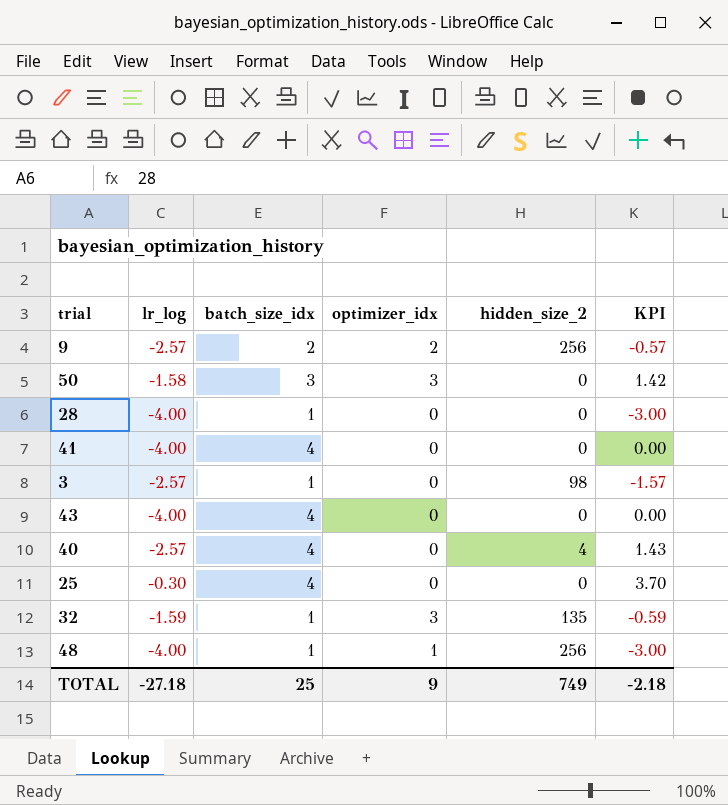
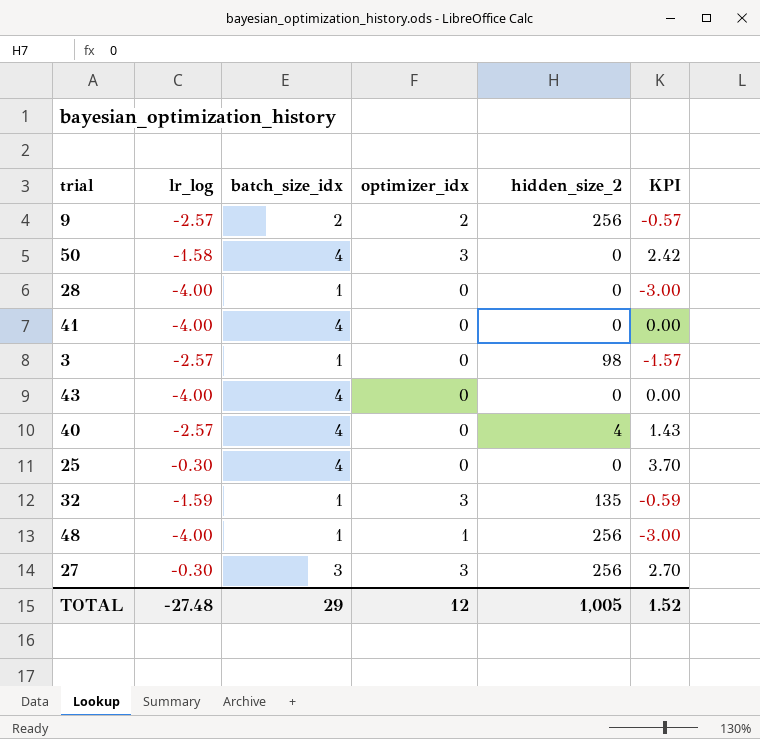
50 | batch_size_idx: 3 -> 4
50 | KPI: 1.42 -> 2.42
row 27: none -> -0.30 | 3 | 3 | 256 | 2.70
TOTAL | lr_log: -27.18 -> -27.48
TOTAL | batch_size_idx: 25 -> 29
TOTAL | optimizer_idx: 9 -> 12
TOTAL | hidden_size_2: 749 -> 1,005
TOTAL | KPI: -2.18 -> 1.52

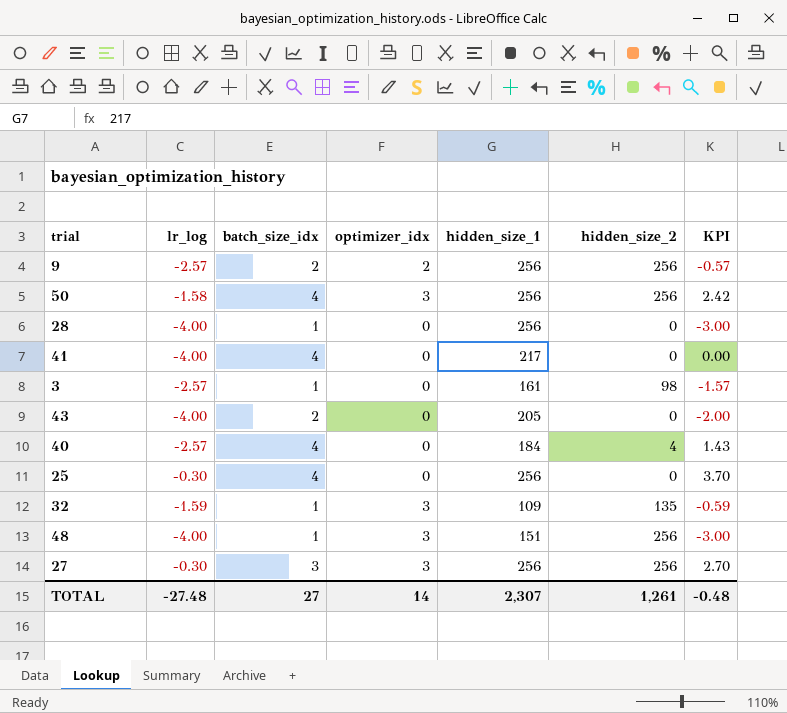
column hidden_size_1 | position: none -> 5
50 | hidden_size_2: 0 -> 256
43 | batch_size_idx: 4 -> 2
43 | KPI: 0.00 -> -2.00
48 | optimizer_idx: 1 -> 3
TOTAL | batch_size_idx: 29 -> 27
TOTAL | optimizer_idx: 12 -> 14
TOTAL | hidden_size_2: 1,005 -> 1,261
TOTAL | KPI: 1.52 -> -0.48

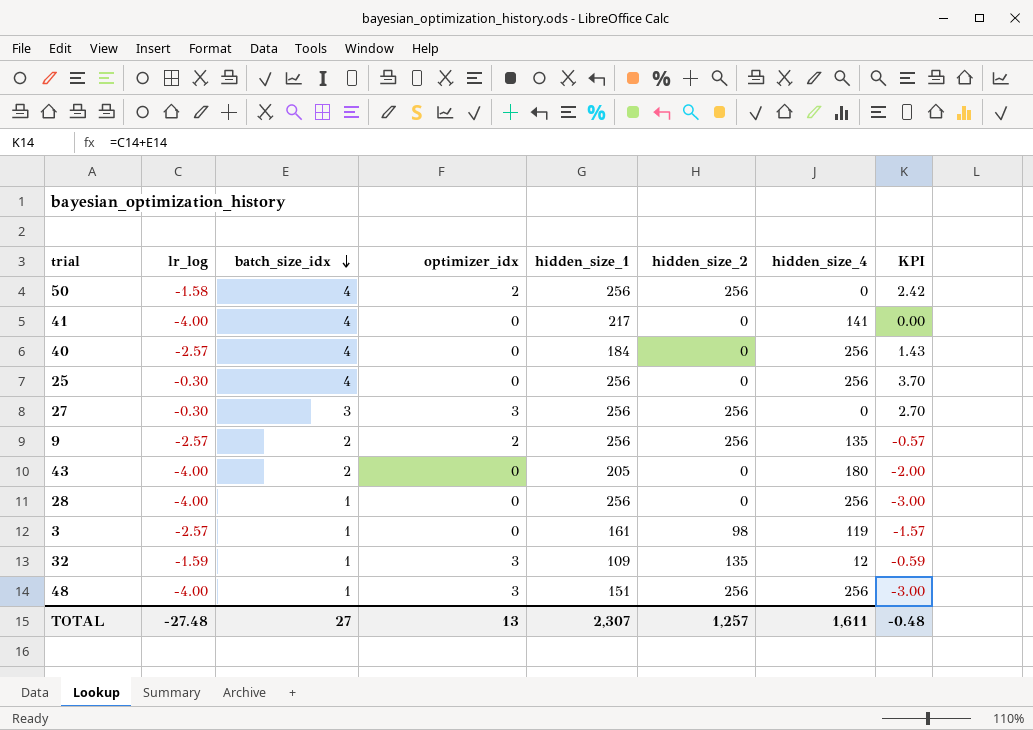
row order: none -> batch_size_idx descending
column hidden_size_4 | position: none -> 7
50 | optimizer_idx: 3 -> 2
40 | hidden_size_2: 4 -> 0
TOTAL | optimizer_idx: 14 -> 13
TOTAL | hidden_size_2: 1,261 -> 1,257

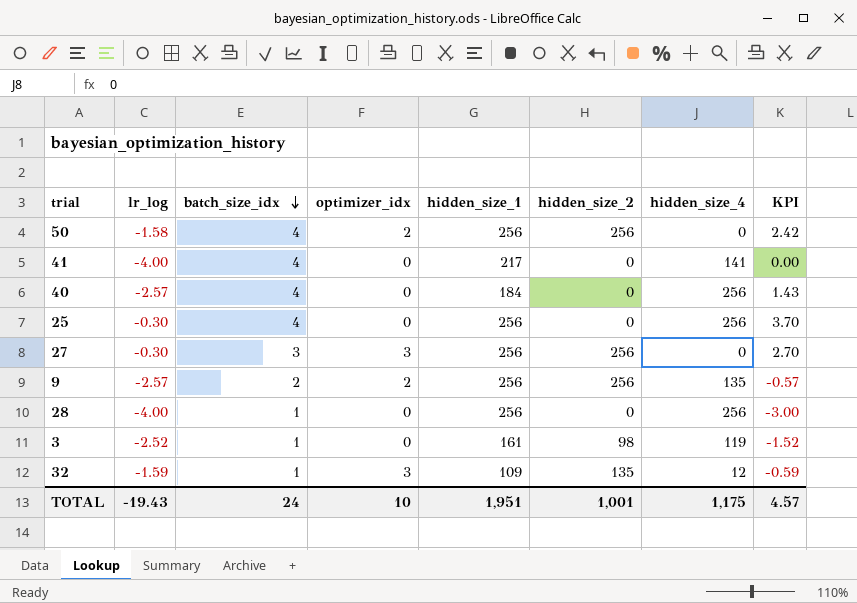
row 43: -4.00 | 2 | 0 | 205 | 0 | 180 | -2.00 -> none
row 48: -4.00 | 1 | 3 | 151 | 256 | 256 | -3.00 -> none
3 | lr_log: -2.57 -> -2.52
3 | KPI: -1.57 -> -1.52
TOTAL | lr_log: -27.48 -> -19.43
TOTAL | batch_size_idx: 27 -> 24
TOTAL | optimizer_idx: 13 -> 10
TOTAL | hidden_size_1: 2,307 -> 1,951
TOTAL | hidden_size_2: 1,257 -> 1,001
TOTAL | hidden_size_4: 1,611 -> 1,175
TOTAL | KPI: -0.48 -> 4.57

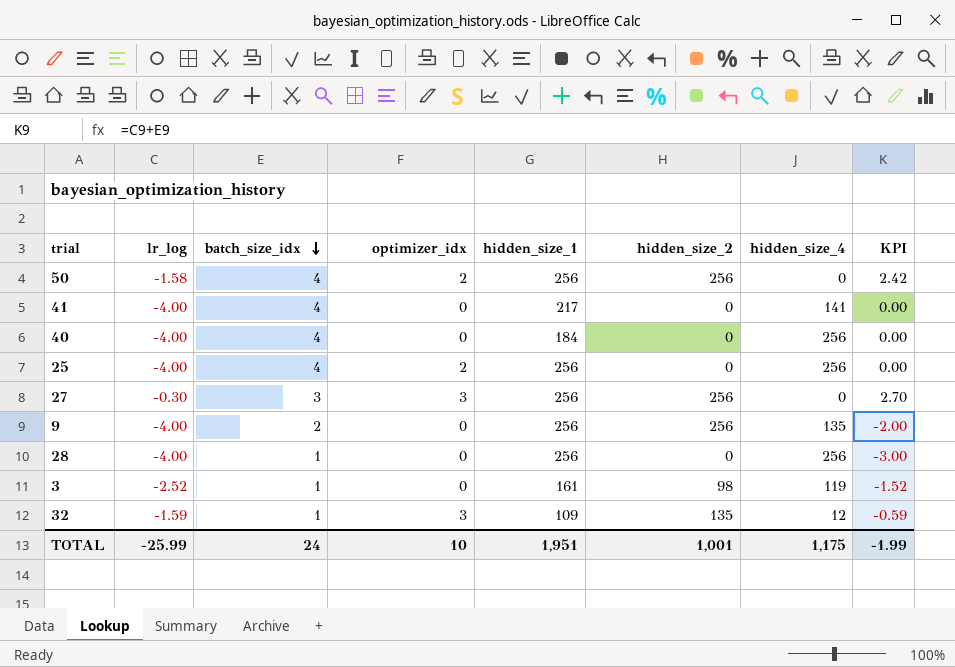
40 | lr_log: -2.57 -> -4.00
40 | KPI: 1.43 -> 0.00
25 | lr_log: -0.30 -> -4.00
25 | optimizer_idx: 0 -> 2
25 | KPI: 3.70 -> 0.00
9 | lr_log: -2.57 -> -4.00
9 | optimizer_idx: 2 -> 0
9 | KPI: -0.57 -> -2.00
TOTAL | lr_log: -19.43 -> -25.99
TOTAL | KPI: 4.57 -> -1.99

